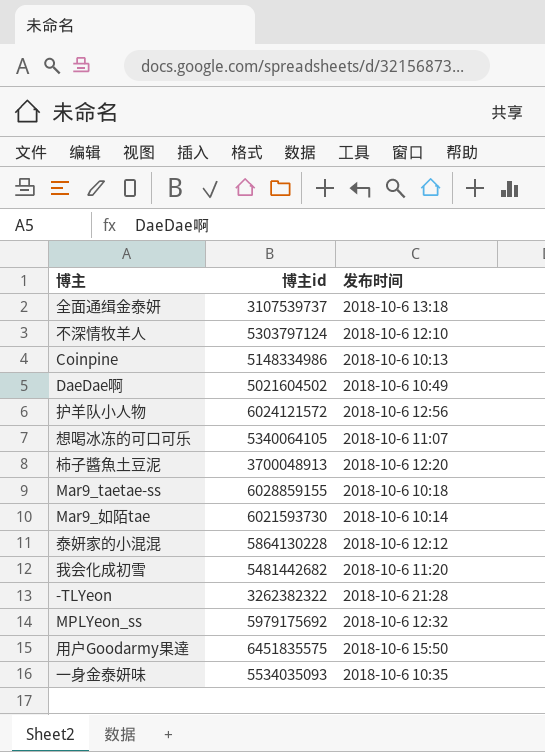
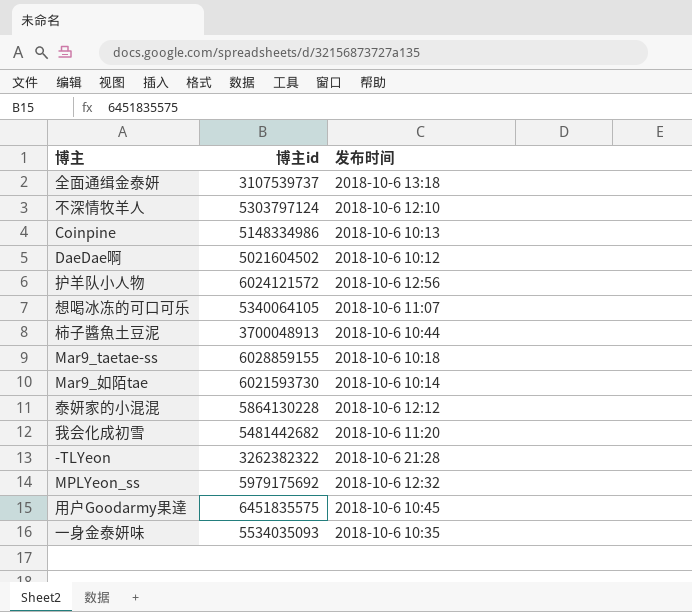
DaeDae啊 | 发布时间: 2018-10-6 10:49 -> 2018-10-6 10:12
柿子醬魚土豆泥 | 发布时间: 2018-10-6 12:20 -> 2018-10-6 10:44
用户Goodarmy果達 | 发布时间: 2018-10-6 15:50 -> 2018-10-6 10:45

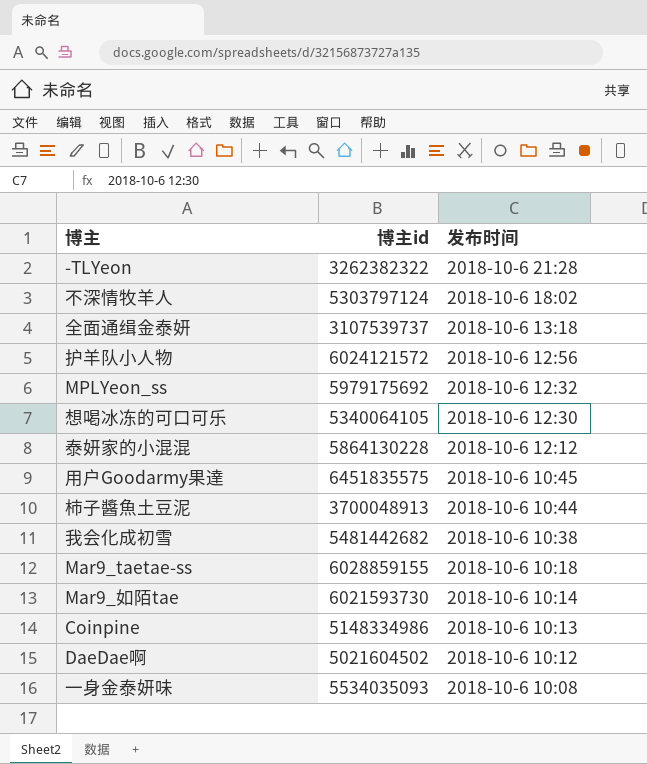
row order: none -> 发布时间 descending
不深情牧羊人 | 发布时间: 2018-10-6 12:10 -> 2018-10-6 18:02
想喝冰冻的可口可乐 | 发布时间: 2018-10-6 11:07 -> 2018-10-6 12:30
我会化成初雪 | 发布时间: 2018-10-6 11:20 -> 2018-10-6 10:38
一身金泰妍味 | 发布时间: 2018-10-6 10:35 -> 2018-10-6 10:08

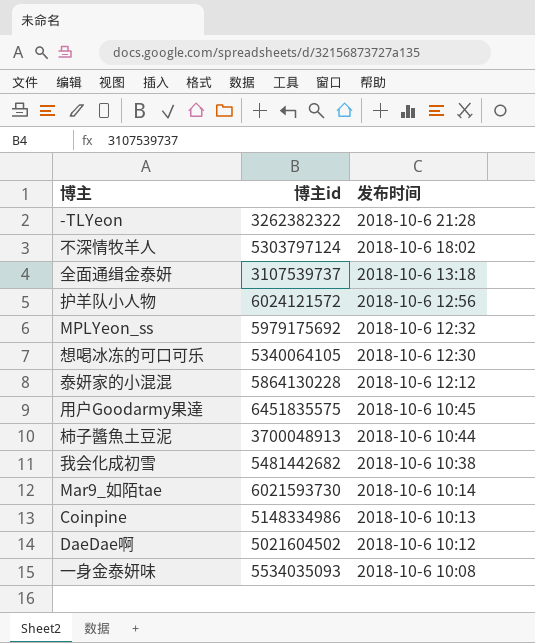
row Mar9_taetae-ss: 6028859155 | 2018-10-6 10:18 -> none

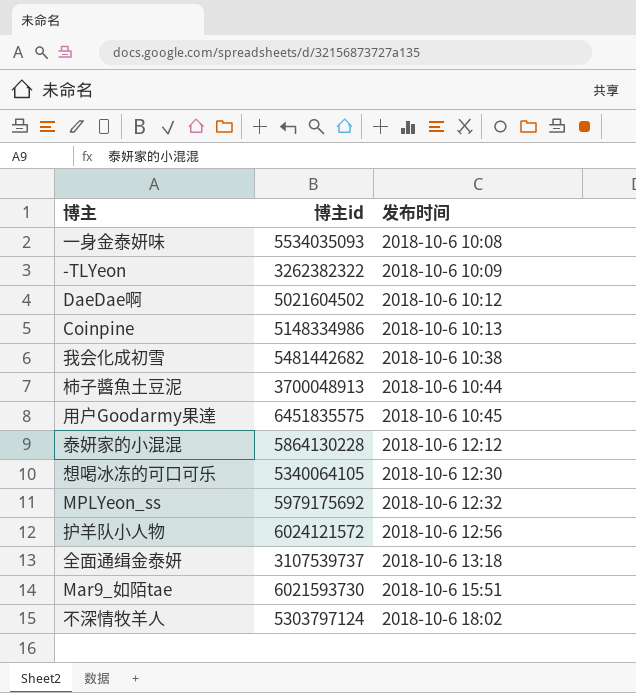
row order: 发布时间 descending -> 发布时间 ascending
-TLYeon | 发布时间: 2018-10-6 21:28 -> 2018-10-6 10:09
Mar9_如陌tae | 发布时间: 2018-10-6 10:14 -> 2018-10-6 15:51

